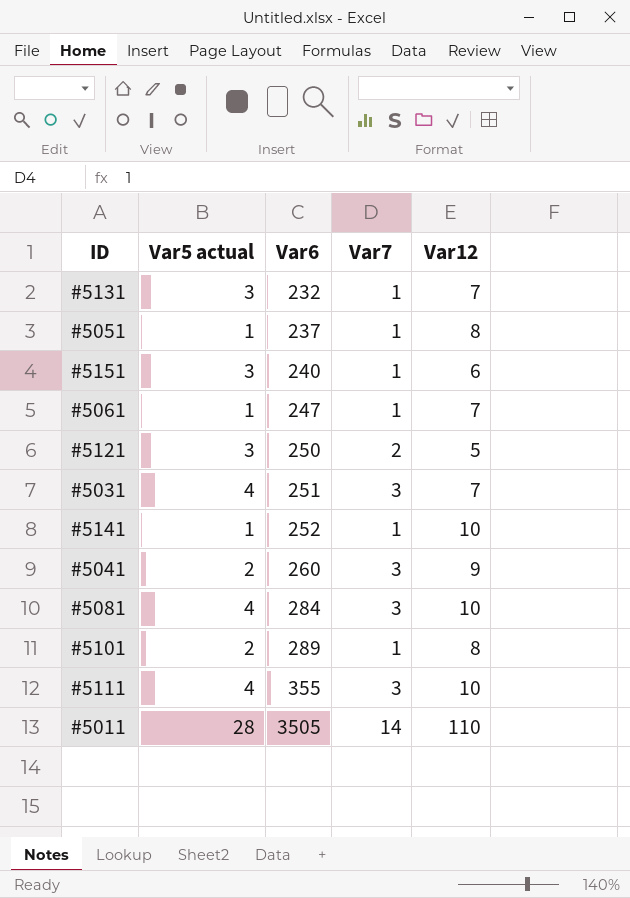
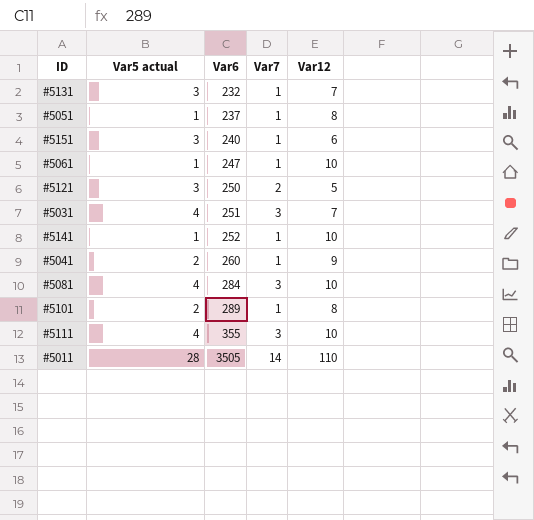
#5061 | Var12: 7 -> 10
#5041 | Var7: 3 -> 1

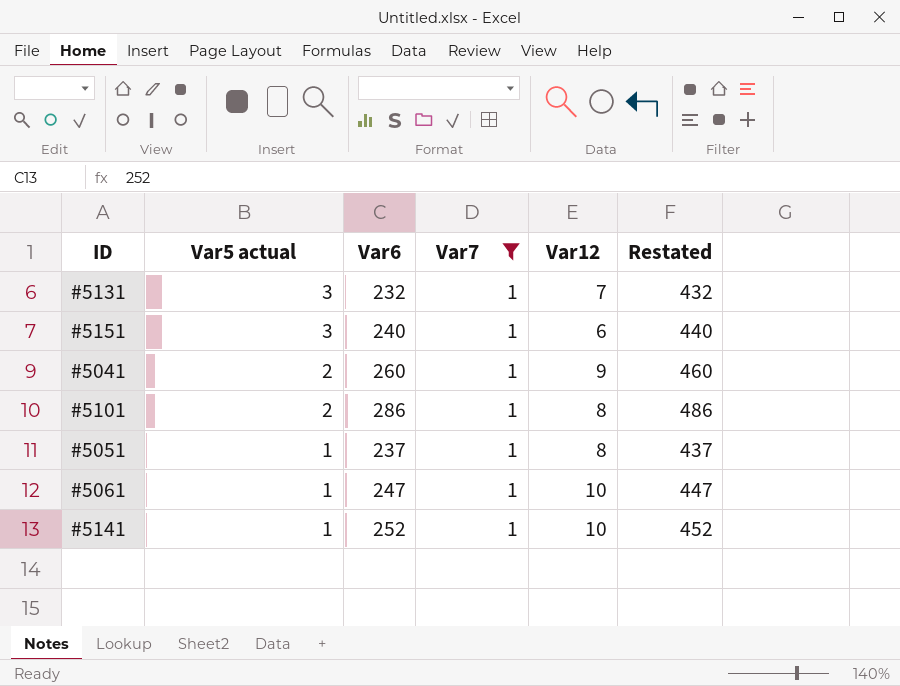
filter: none -> Var7 = 1
row order: Var6 ascending -> Var5 actual descending
column Restated | formula: none -> [Var6] + 200
#5101 | Var6: 289 -> 286

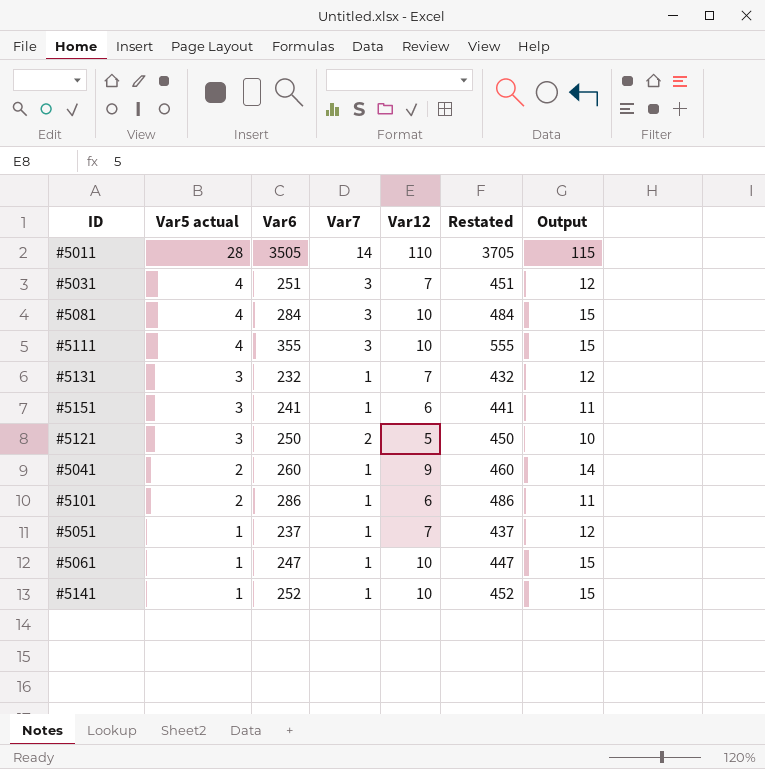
filter: Var7 = 1 -> none
column Output | formula: none -> [Var12] + 5
#5151 | Var6: 240 -> 241
#5151 | Restated: 440 -> 441
#5101 | Var12: 8 -> 6
#5051 | Var12: 8 -> 7

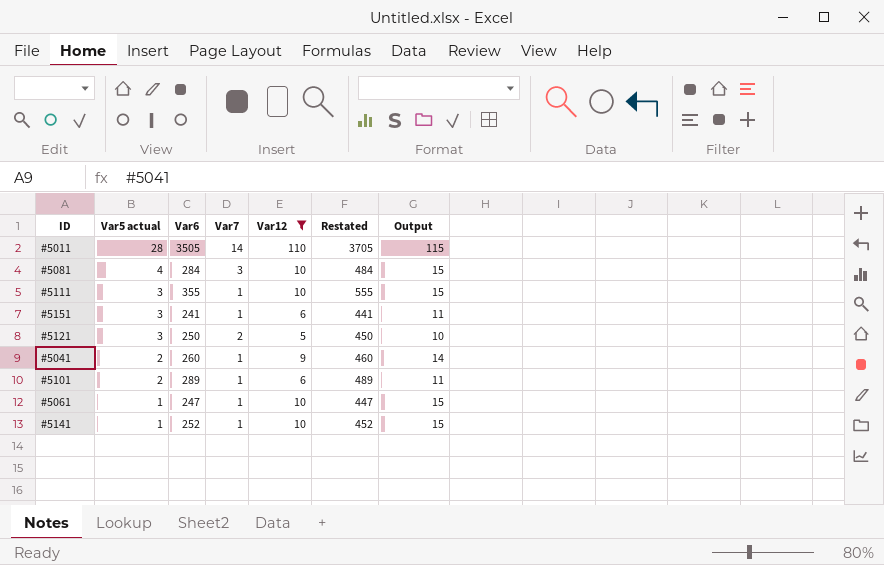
filter: none -> Var12 != 7
#5111 | Var5 actual: 4 -> 3
#5111 | Var7: 3 -> 1
#5101 | Var6: 286 -> 289
#5101 | Restated: 486 -> 489

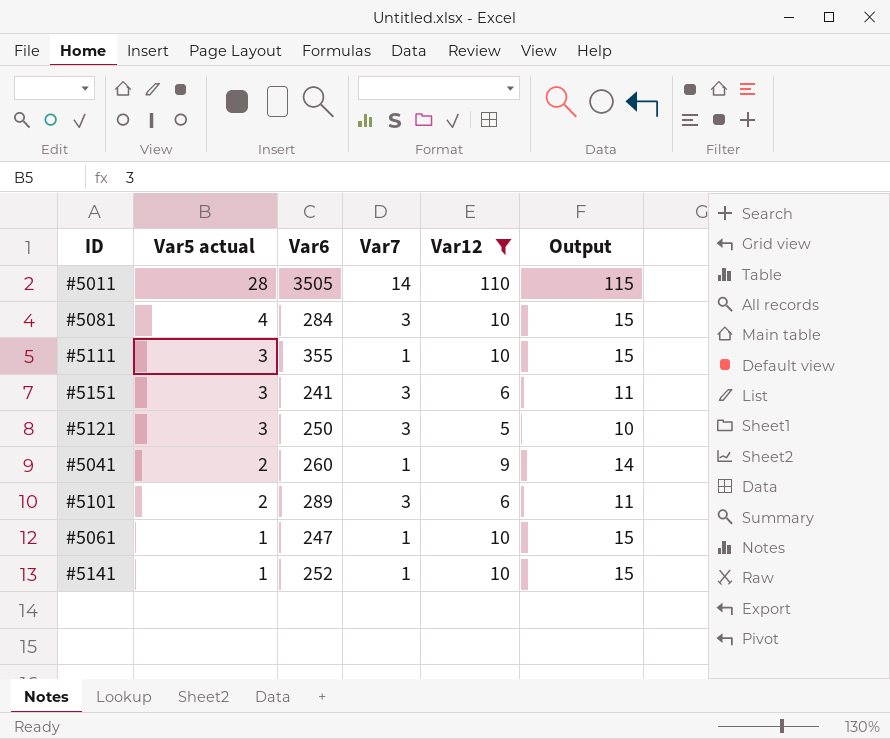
column Restated | formula: [Var6] + 200 -> none
#5151 | Var7: 1 -> 3
#5121 | Var7: 2 -> 3
#5101 | Var7: 1 -> 3

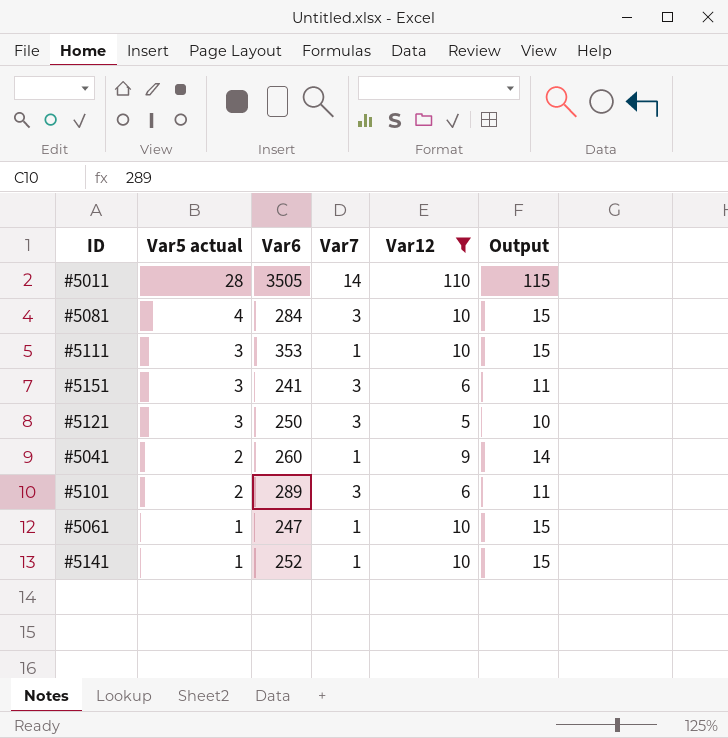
#5111 | Var6: 355 -> 353

